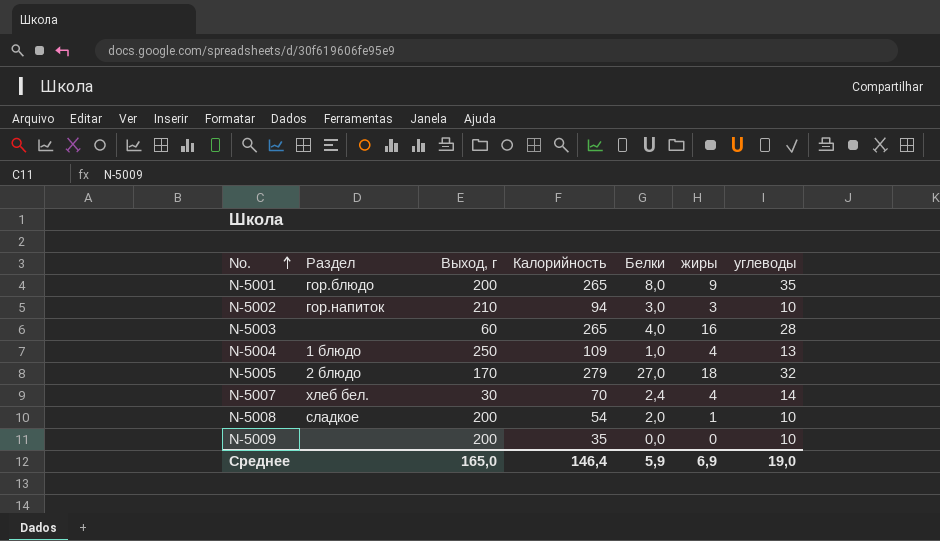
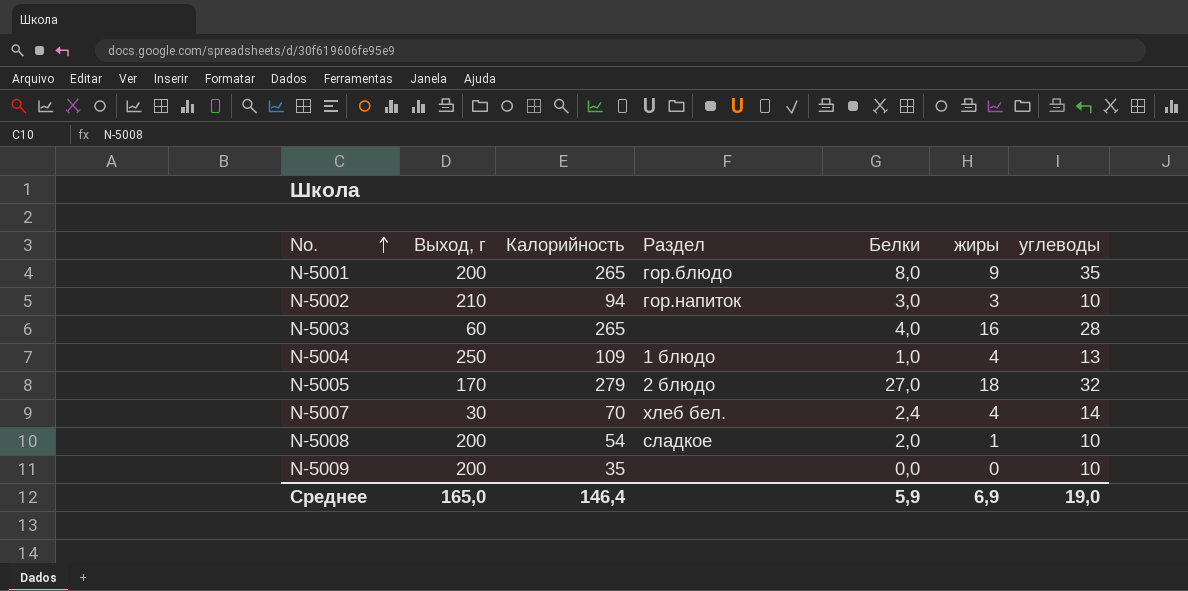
column Раздел | position: 2 -> 4

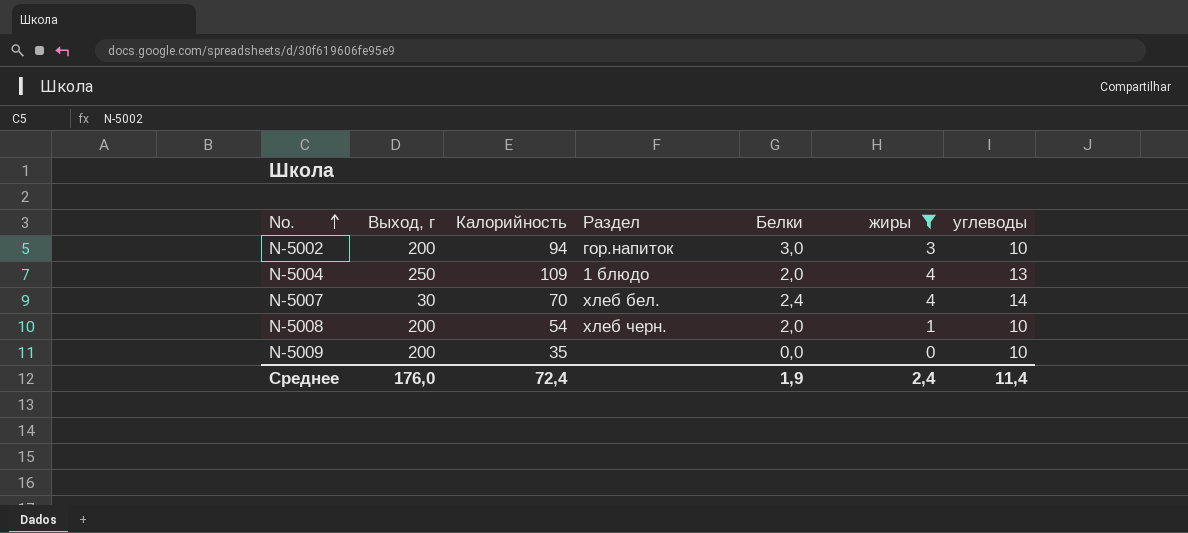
filter: none -> жиры <= 4
N-5002 | Выход, г: 210 -> 200
N-5004 | Белки: 1,0 -> 2,0
N-5008 | Раздел: сладкое -> хлеб черн.
Среднее | Выход, г: 165,0 -> 176,0
Среднее | Калорийность: 146,4 -> 72,4
Среднее | Белки: 5,9 -> 1,9
Среднее | жиры: 6,9 -> 2,4
Среднее | углеводы: 19,0 -> 11,4

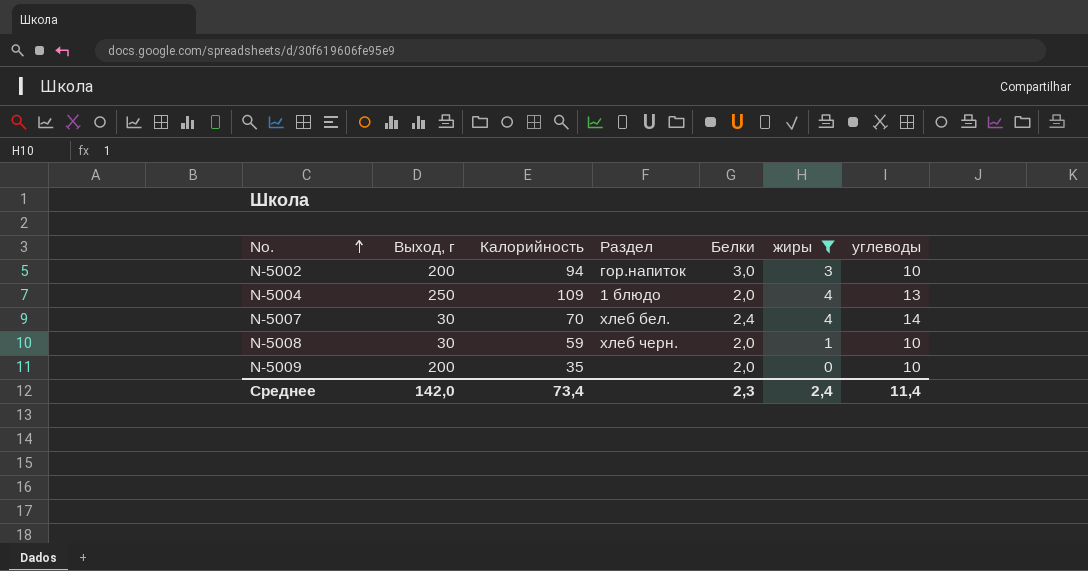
N-5008 | Выход, г: 200 -> 30
N-5008 | Калорийность: 54 -> 59
N-5009 | Белки: 0,0 -> 2,0
Среднее | Выход, г: 176,0 -> 142,0
Среднее | Калорийность: 72,4 -> 73,4
Среднее | Белки: 1,9 -> 2,3

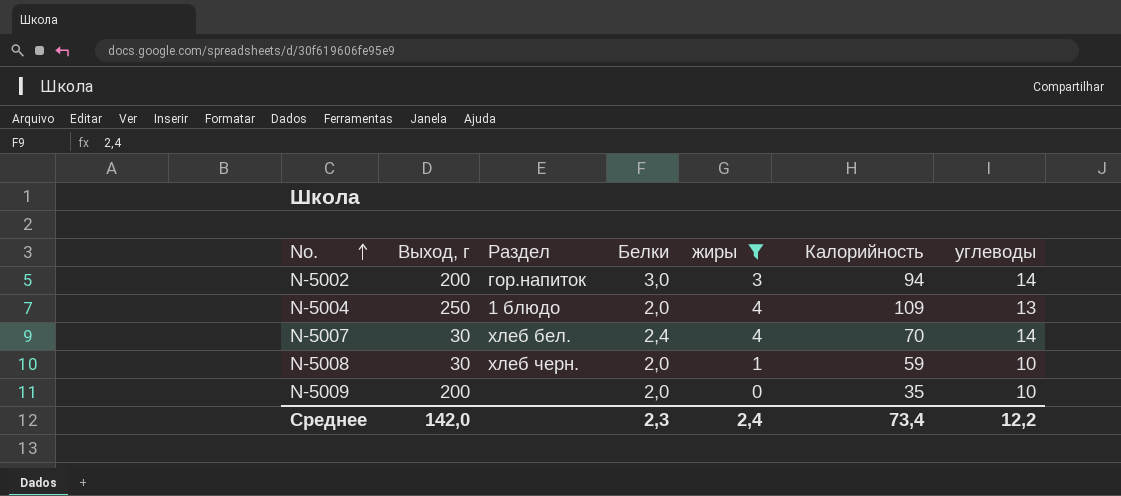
column Калорийность | position: 3 -> 6
N-5002 | углеводы: 10 -> 14
Среднее | углеводы: 11,4 -> 12,2

